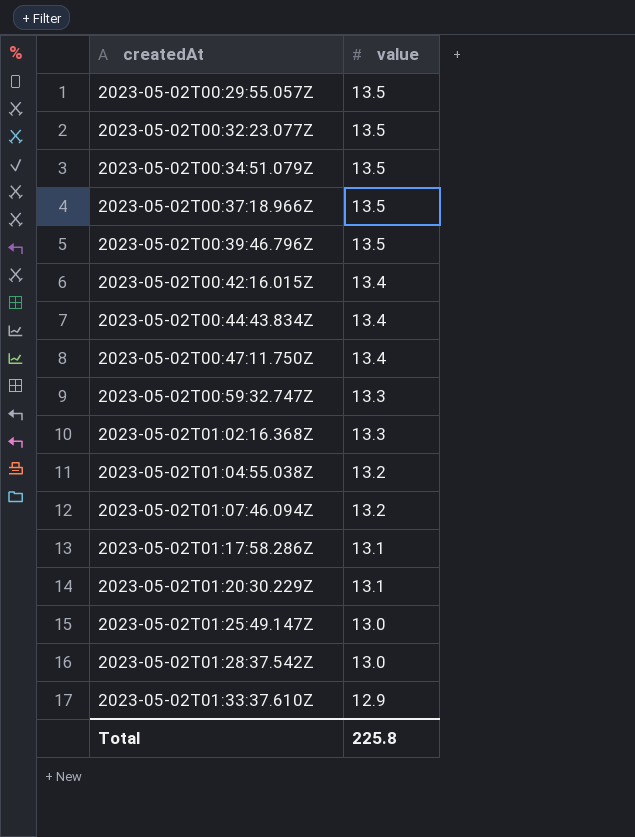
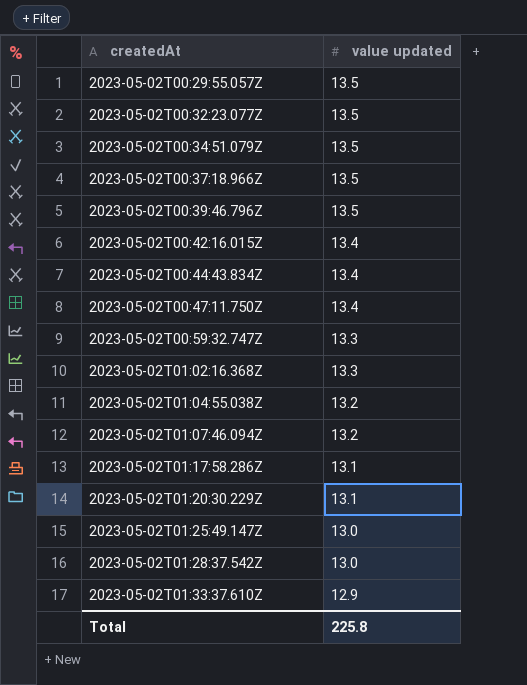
column name: value -> value updated

